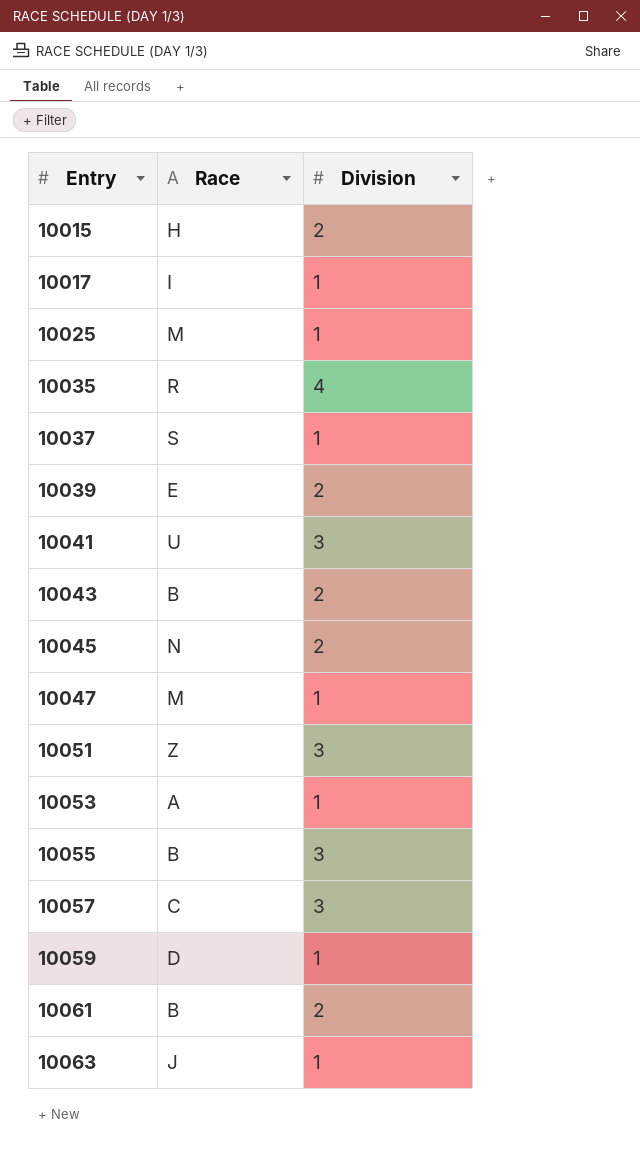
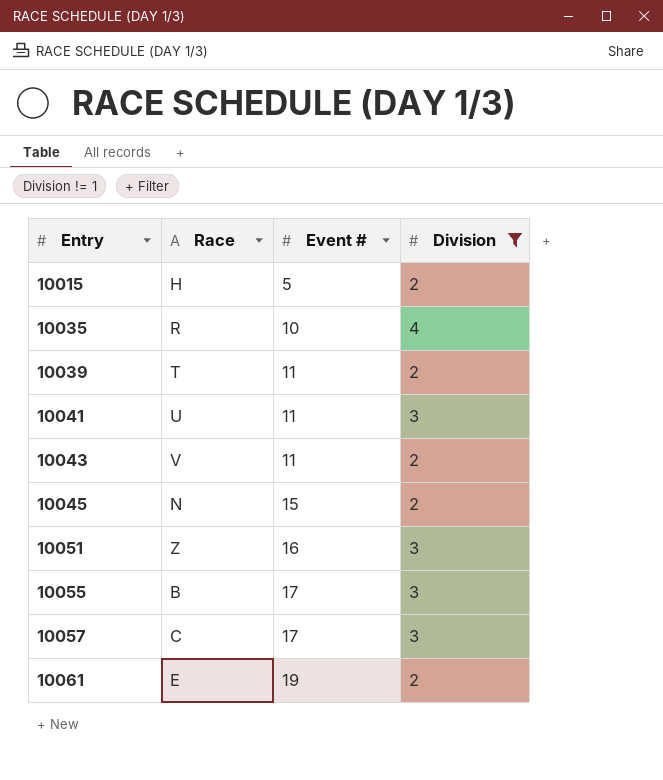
filter: none -> Division != 1
column Event # | position: none -> 3
10039 | Race: E -> T
10043 | Race: B -> V
10061 | Race: B -> E

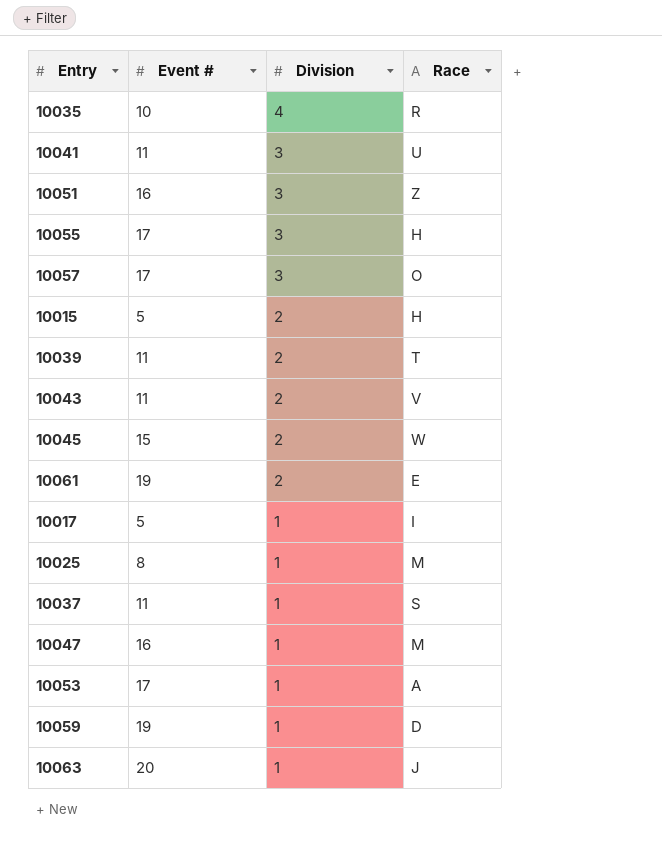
filter: Division != 1 -> none
row order: Entry ascending -> Division descending
column Race | position: 2 -> 4
10055 | Race: B -> H
10057 | Race: C -> O
10045 | Race: N -> W

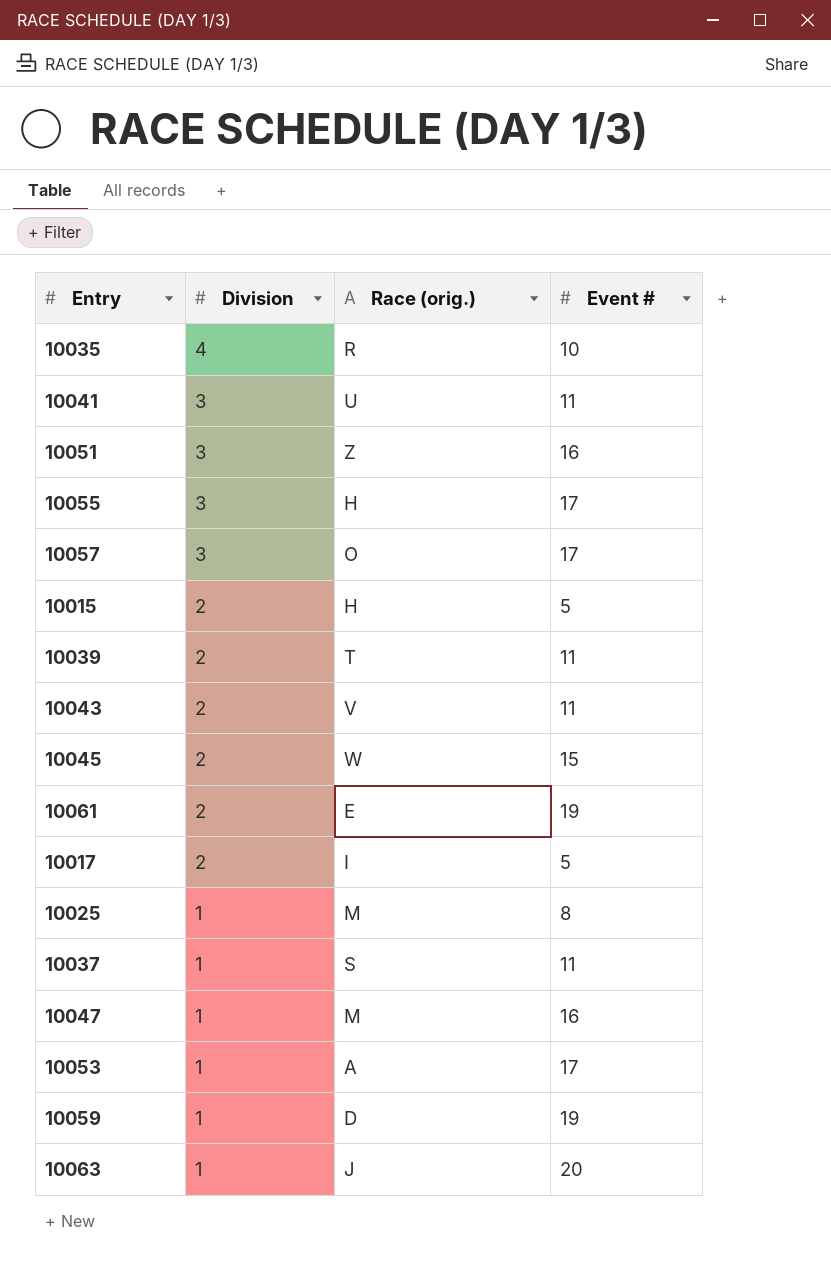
column name: Race -> Race (orig.)
column Event # | position: 2 -> 4
10017 | Division: 1 -> 2

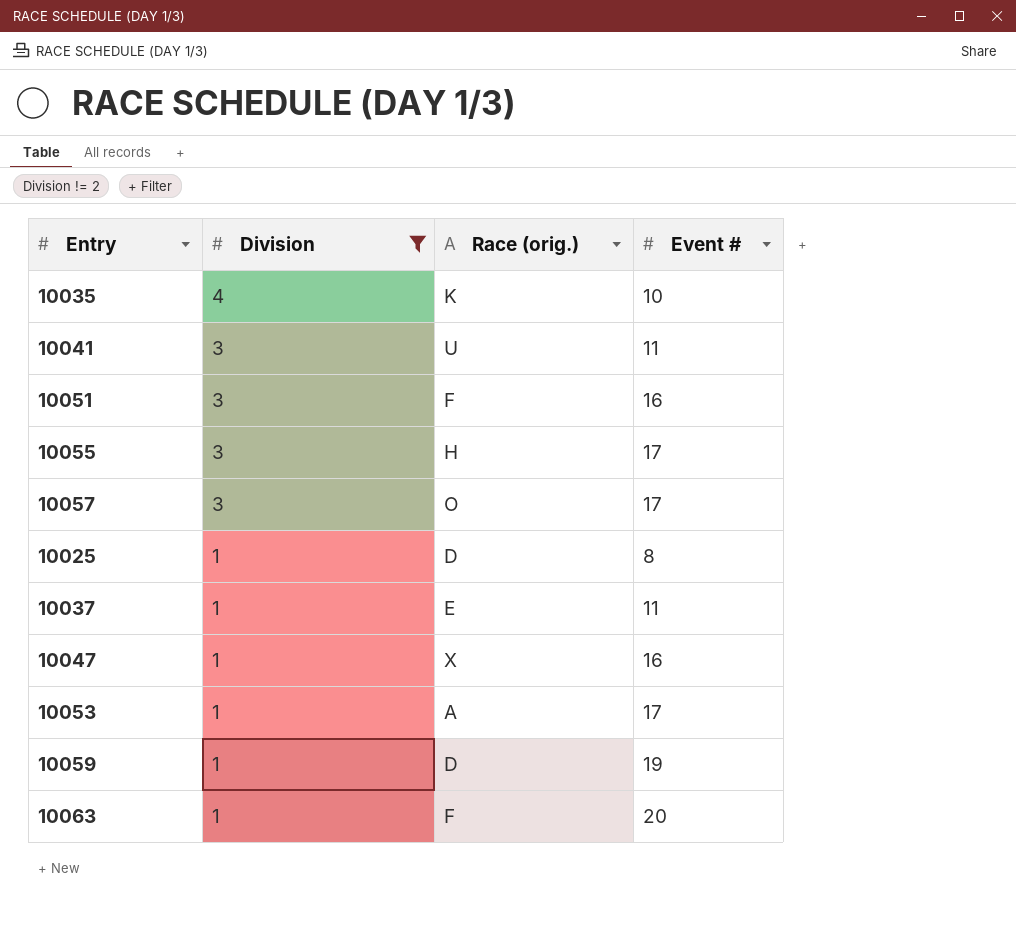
filter: none -> Division != 2
10035 | Race (orig.): R -> K
10051 | Race (orig.): Z -> F
10025 | Race (orig.): M -> D
10037 | Race (orig.): S -> E
10047 | Race (orig.): M -> X
10063 | Race (orig.): J -> F

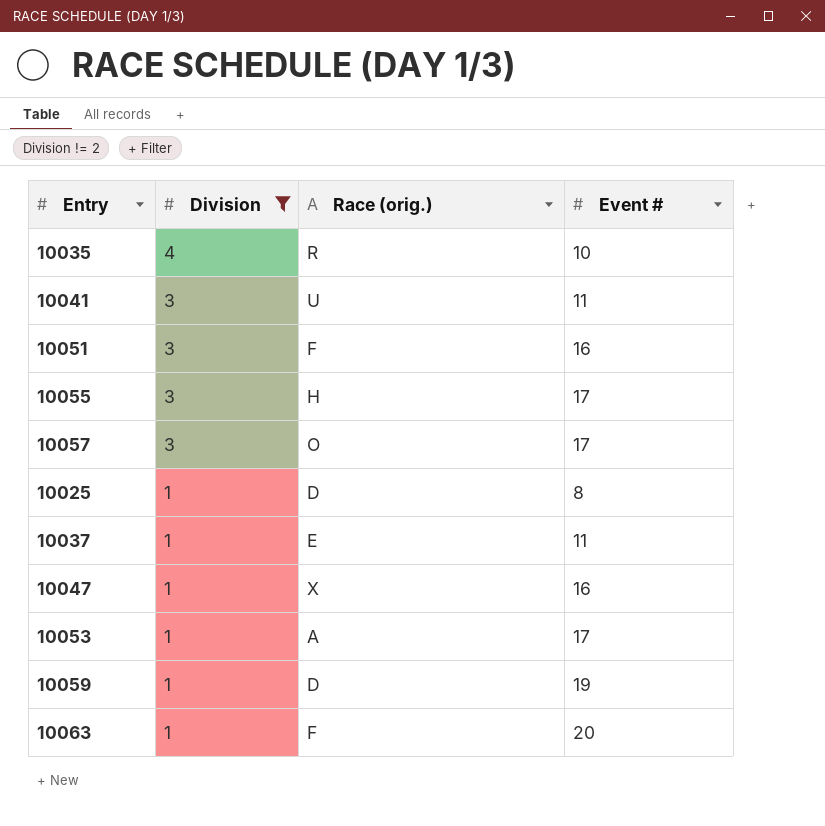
10035 | Race (orig.): K -> R

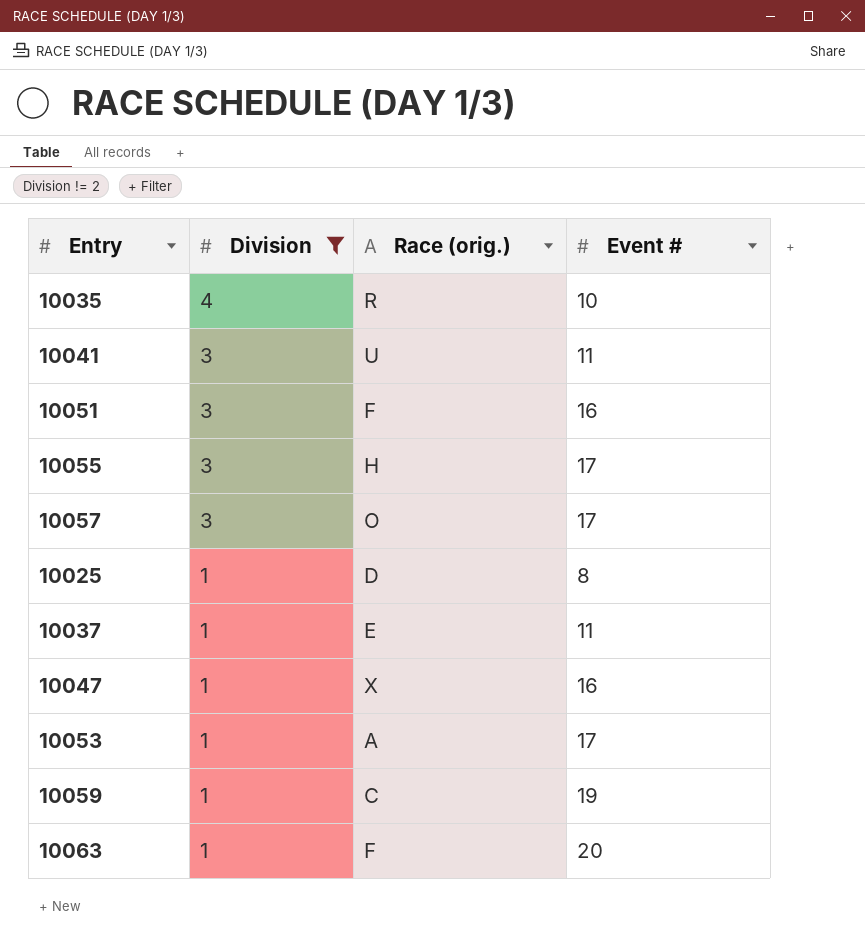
10059 | Race (orig.): D -> C

